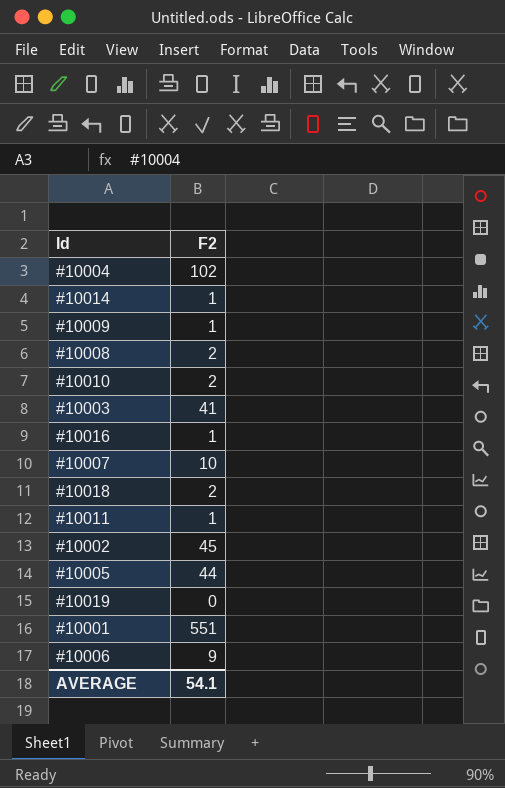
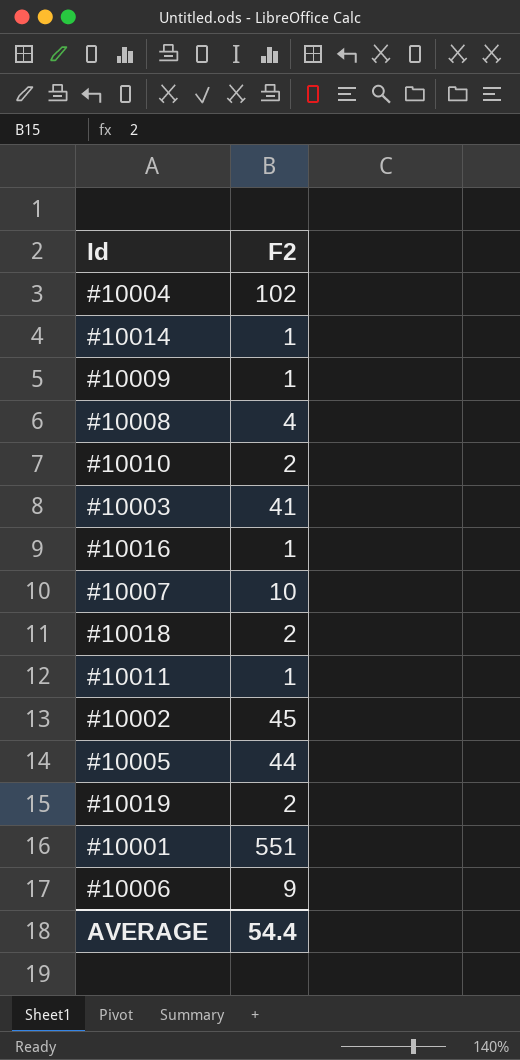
#10008 | F2: 2 -> 4
#10019 | F2: 0 -> 2
AVERAGE | F2: 54.1 -> 54.4

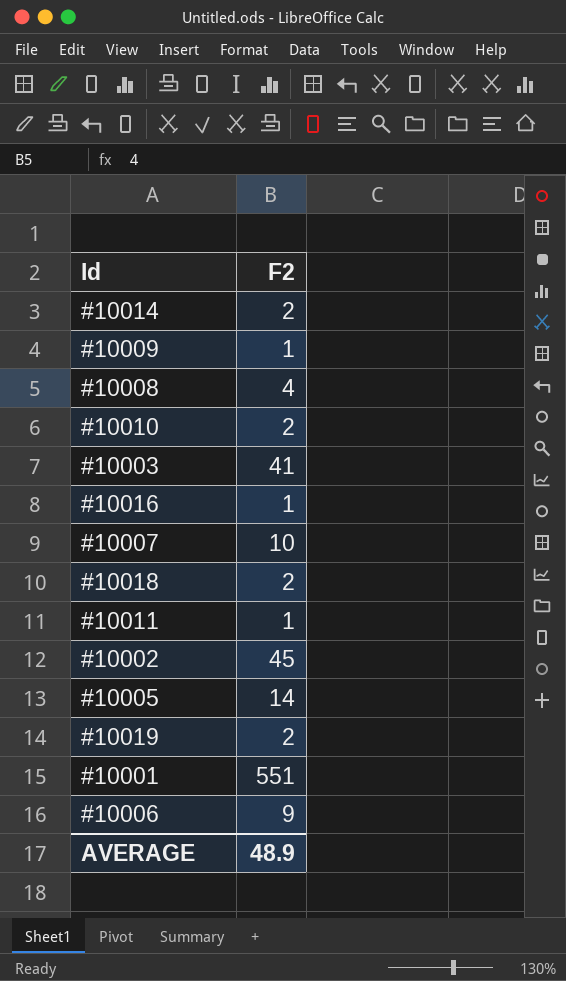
row #10004: 102 -> none
#10014 | F2: 1 -> 2
#10005 | F2: 44 -> 14
AVERAGE | F2: 54.4 -> 48.9

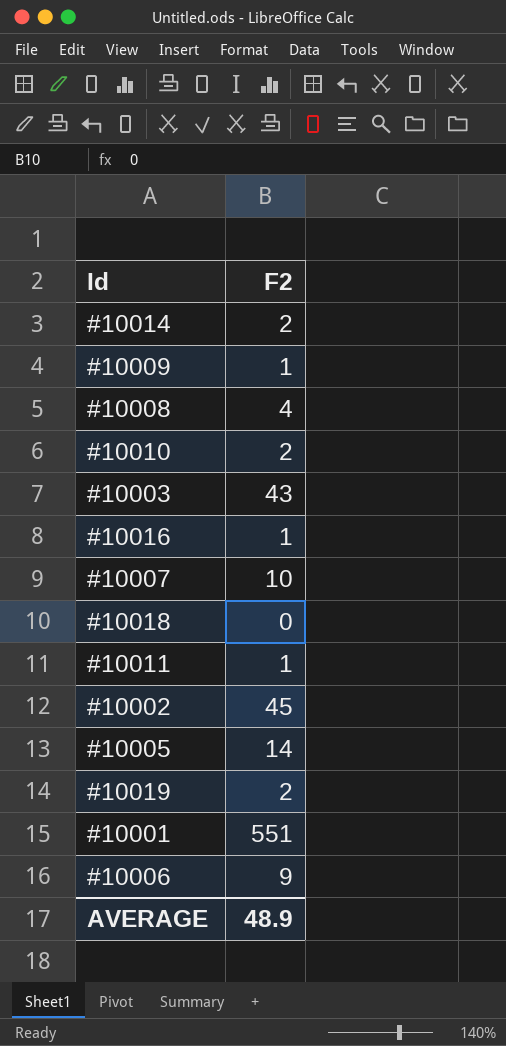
#10003 | F2: 41 -> 43
#10018 | F2: 2 -> 0

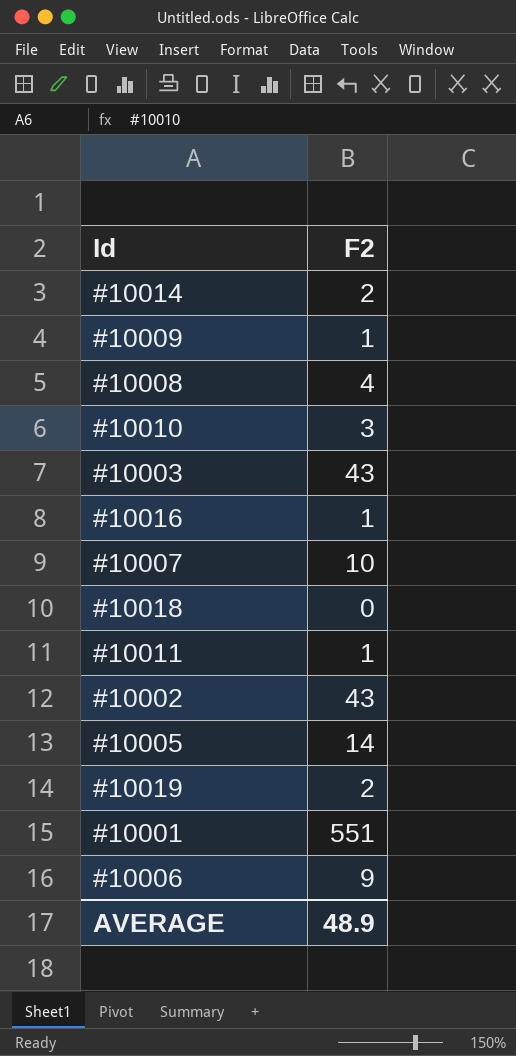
#10010 | F2: 2 -> 3
#10002 | F2: 45 -> 43

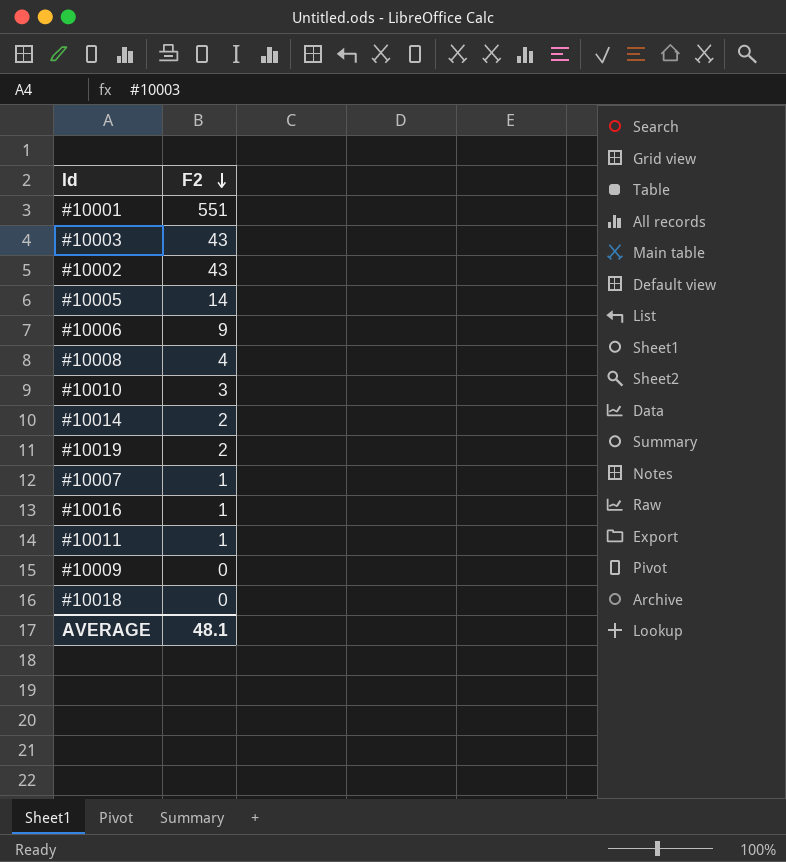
row order: none -> F2 descending
#10007 | F2: 10 -> 1
#10009 | F2: 1 -> 0
AVERAGE | F2: 48.9 -> 48.1

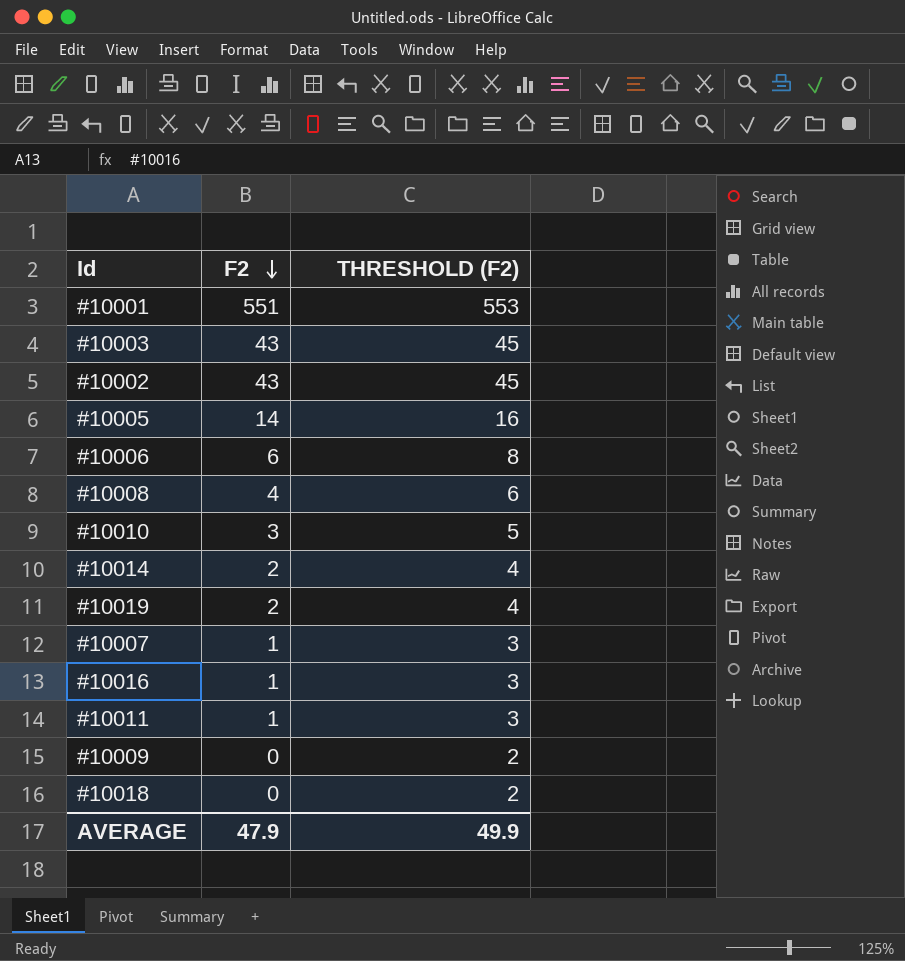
column THRESHOLD (F2) | formula: none -> [F2] + 2
#10006 | F2: 9 -> 6
AVERAGE | F2: 48.1 -> 47.9

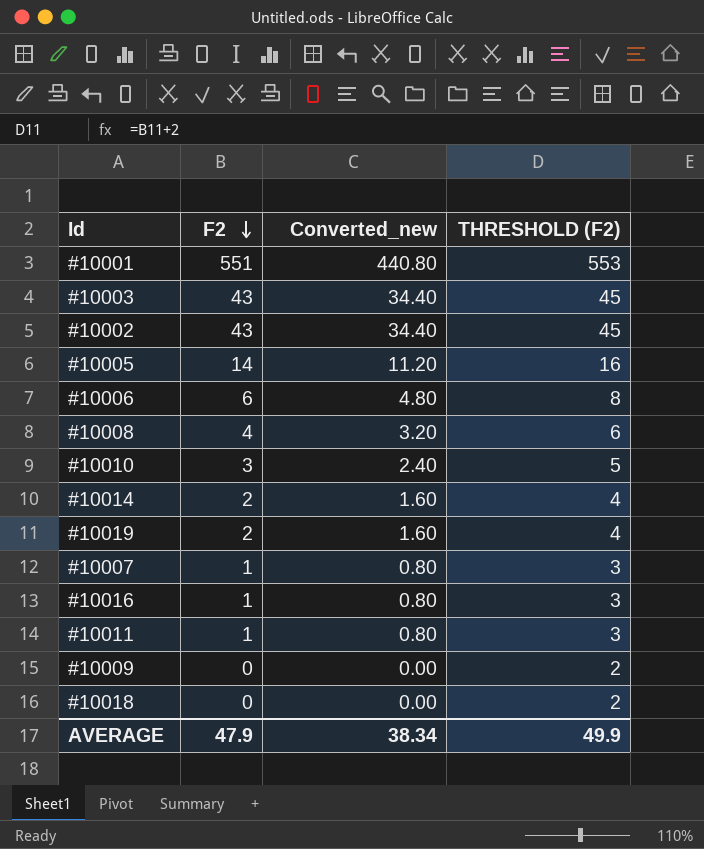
column Converted_new | formula: none -> [F2] * 0.8

